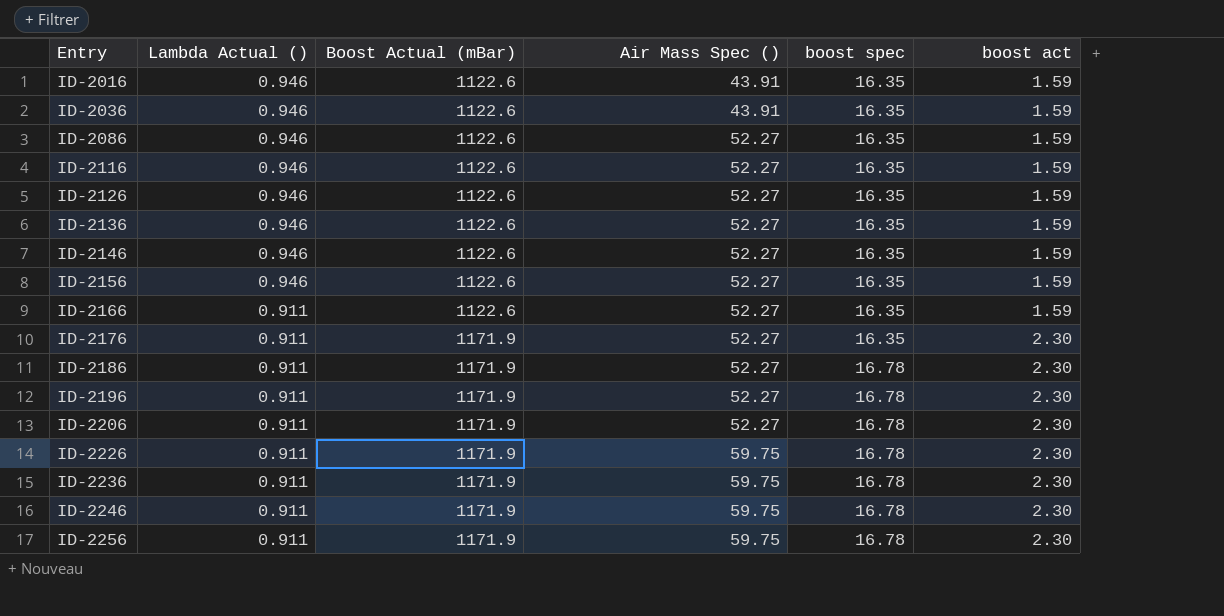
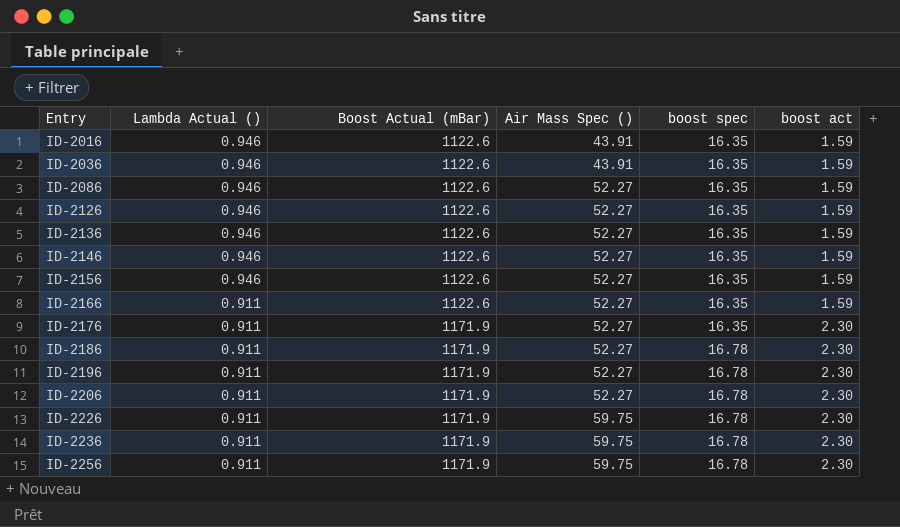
row ID-2116: 0.946 | 1122.6 | 52.27 | 16.35 | 1.59 -> none
row ID-2246: 0.911 | 1171.9 | 59.75 | 16.78 | 2.30 -> none

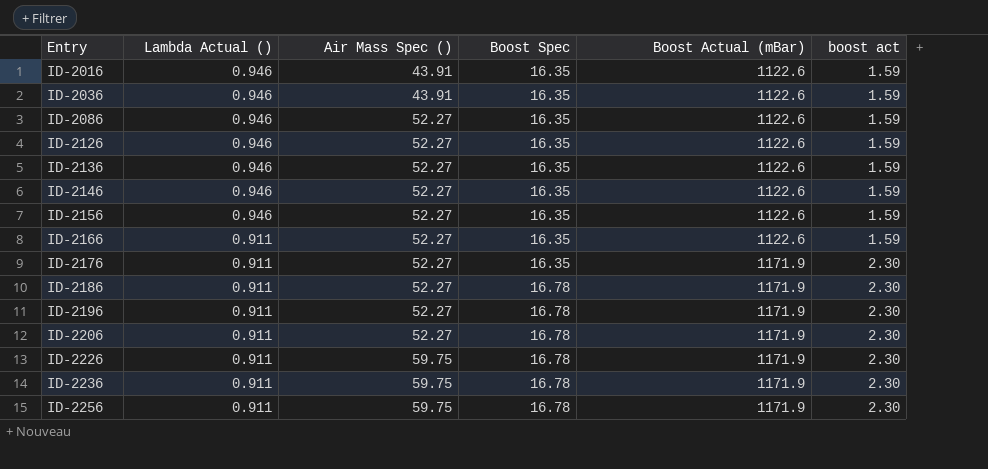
column name: boost spec -> Boost Spec
column Boost Actual (mBar) | position: 3 -> 5

